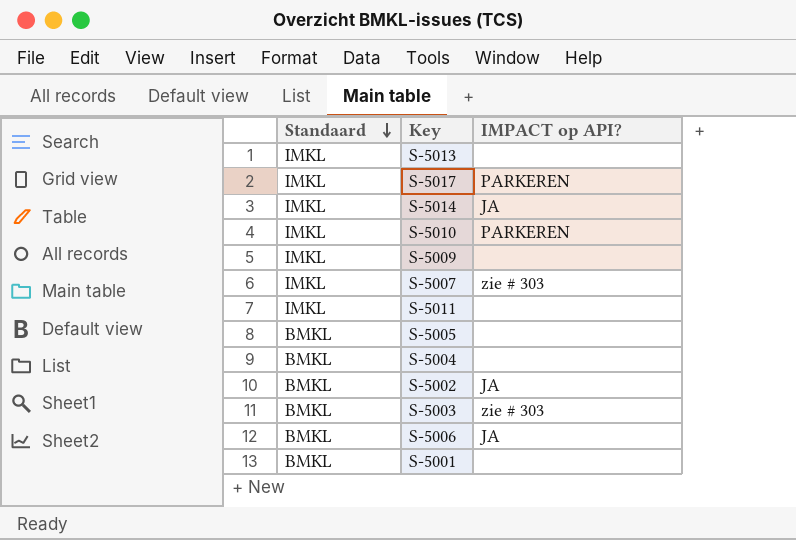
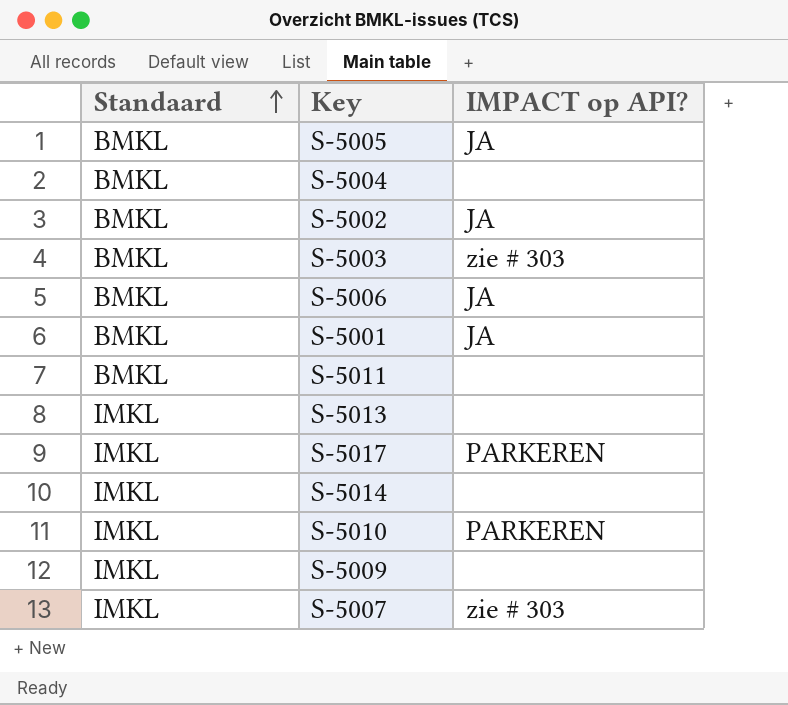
row order: Standaard descending -> Standaard ascending
S-5005 | IMPACT op API?: none -> JA
S-5001 | IMPACT op API?: none -> JA
S-5011 | Standaard: IMKL -> BMKL
S-5014 | IMPACT op API?: JA -> none

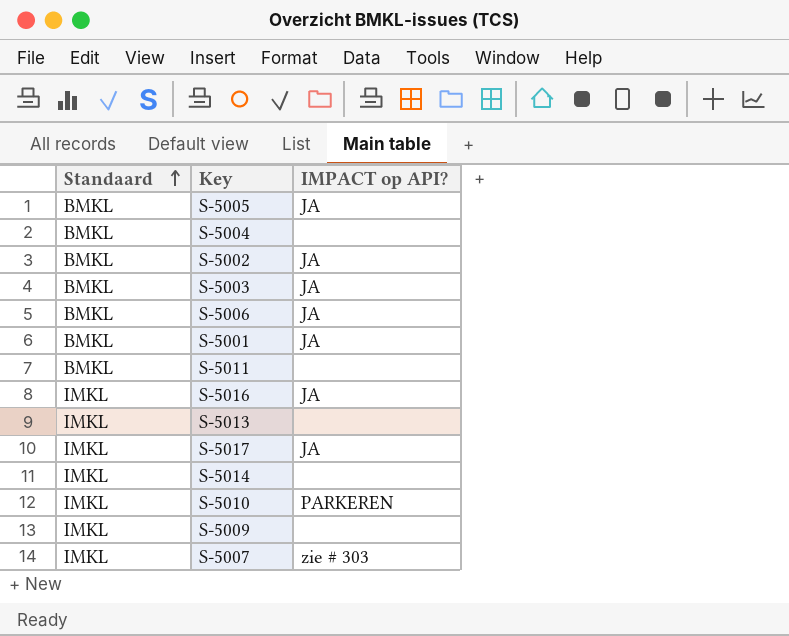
S-5003 | IMPACT op API?: zie # 303 -> JA
row S-5016: none -> IMKL | JA
S-5017 | IMPACT op API?: PARKEREN -> JA

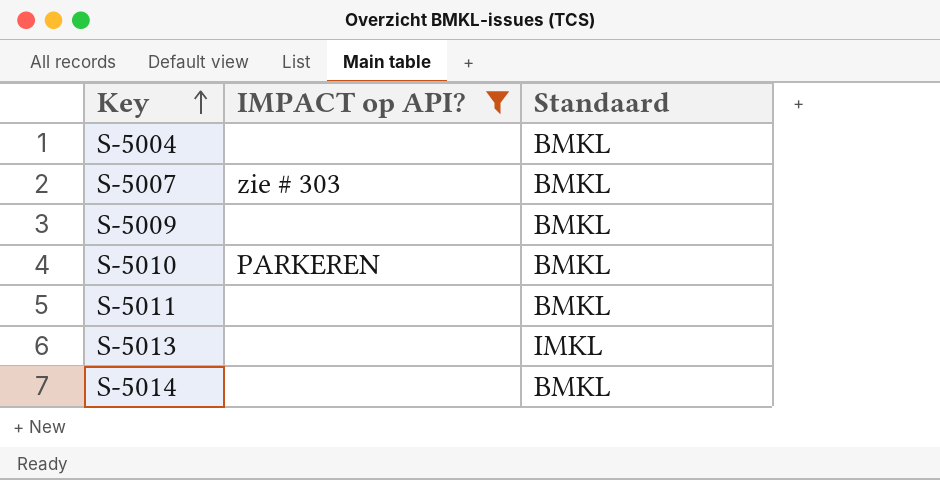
filter: none -> IMPACT op API? != JA
row order: Standaard ascending -> Key ascending
column Standaard | position: 1 -> 3
S-5007 | Standaard: IMKL -> BMKL
S-5009 | Standaard: IMKL -> BMKL
S-5010 | Standaard: IMKL -> BMKL
S-5014 | Standaard: IMKL -> BMKL

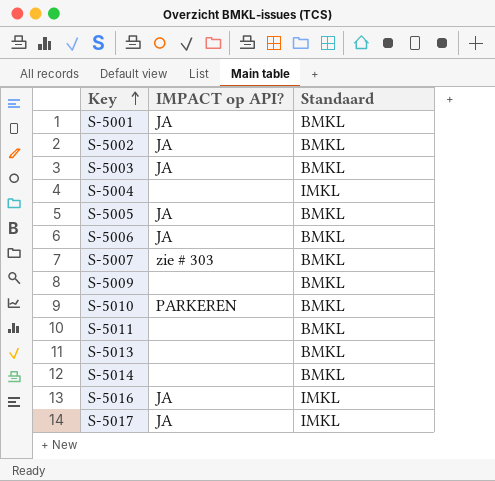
filter: IMPACT op API? != JA -> none
S-5004 | Standaard: BMKL -> IMKL
S-5013 | Standaard: IMKL -> BMKL

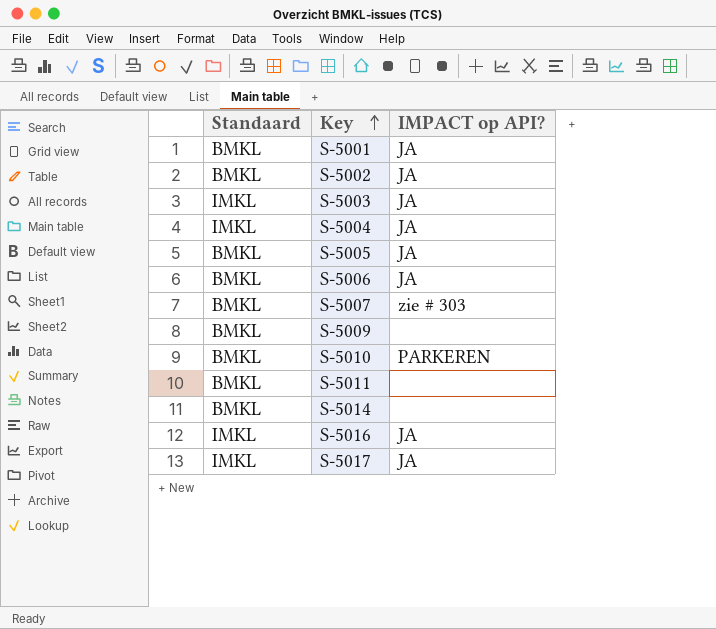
column Standaard | position: 3 -> 1
row S-5013: none | BMKL -> none
S-5003 | Standaard: BMKL -> IMKL
S-5004 | IMPACT op API?: none -> JA

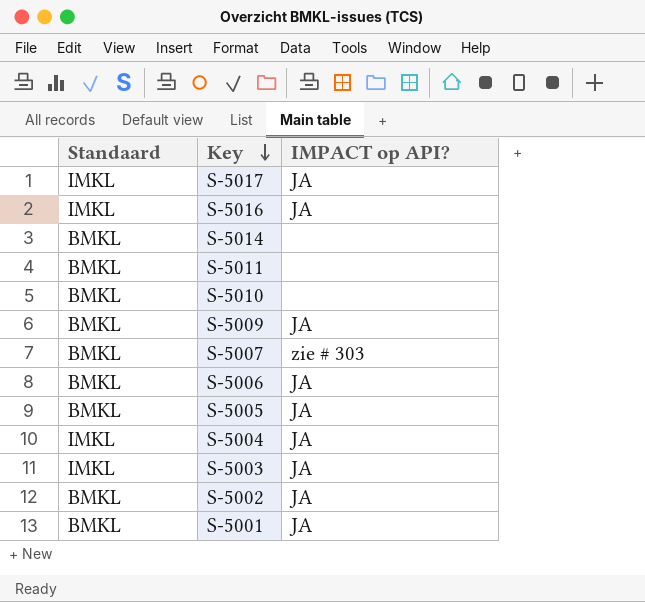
row order: Key ascending -> Key descending
S-5010 | IMPACT op API?: PARKEREN -> none
S-5009 | IMPACT op API?: none -> JA

